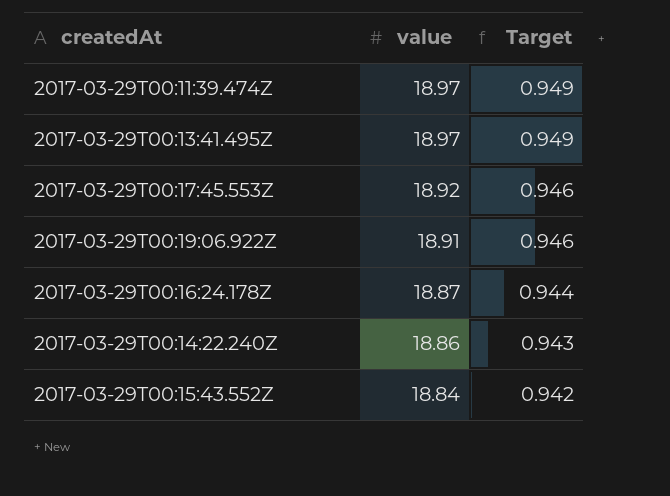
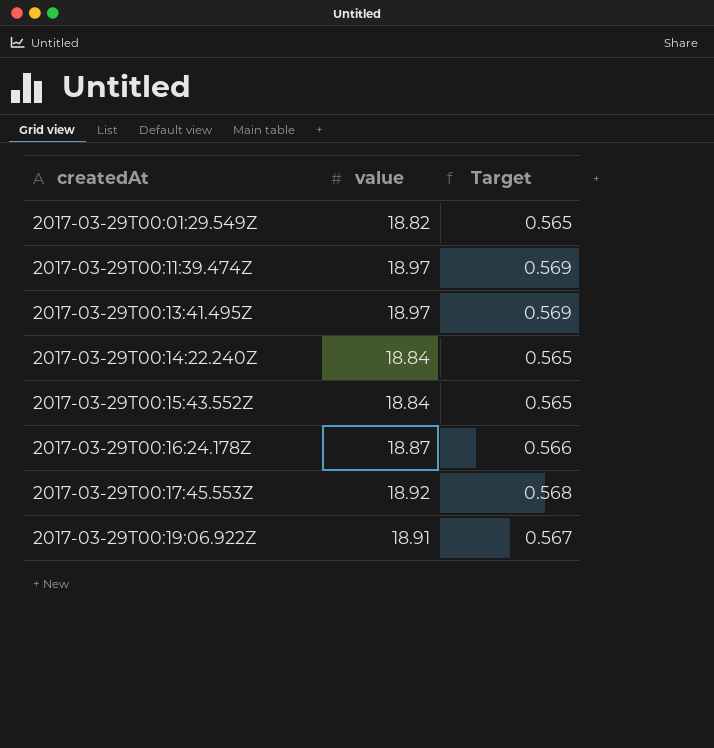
row order: value descending -> createdAt ascending
column Target | formula: [value] * 0.05 -> [value] * 0.03
row 2017-03-29T00:01:29.549Z: none -> 18.82 | 0.565
2017-03-29T00:14:22.240Z | value: 18.86 -> 18.84

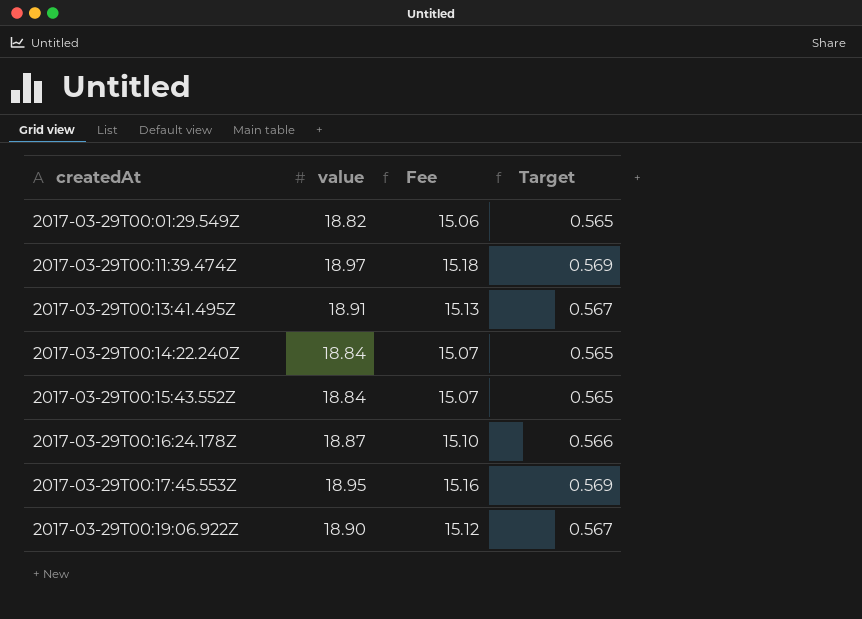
column Fee | formula: none -> [value] * 0.8
2017-03-29T00:13:41.495Z | value: 18.97 -> 18.91
2017-03-29T00:13:41.495Z | Target: 0.569 -> 0.567
2017-03-29T00:17:45.553Z | value: 18.92 -> 18.95
2017-03-29T00:17:45.553Z | Target: 0.568 -> 0.569
2017-03-29T00:19:06.922Z | value: 18.91 -> 18.90

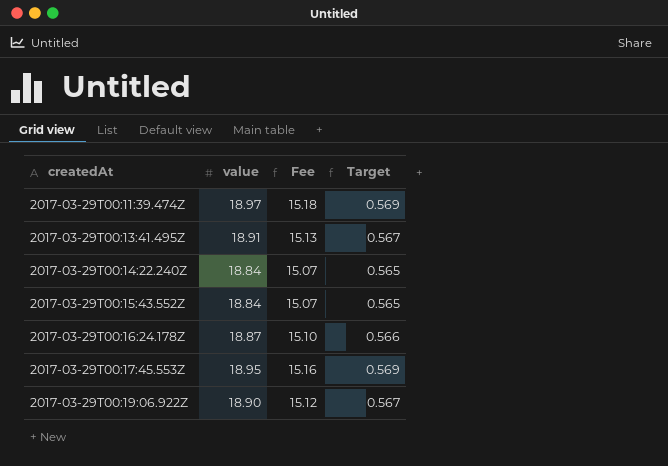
row 2017-03-29T00:01:29.549Z: 18.82 | 15.06 | 0.565 -> none

